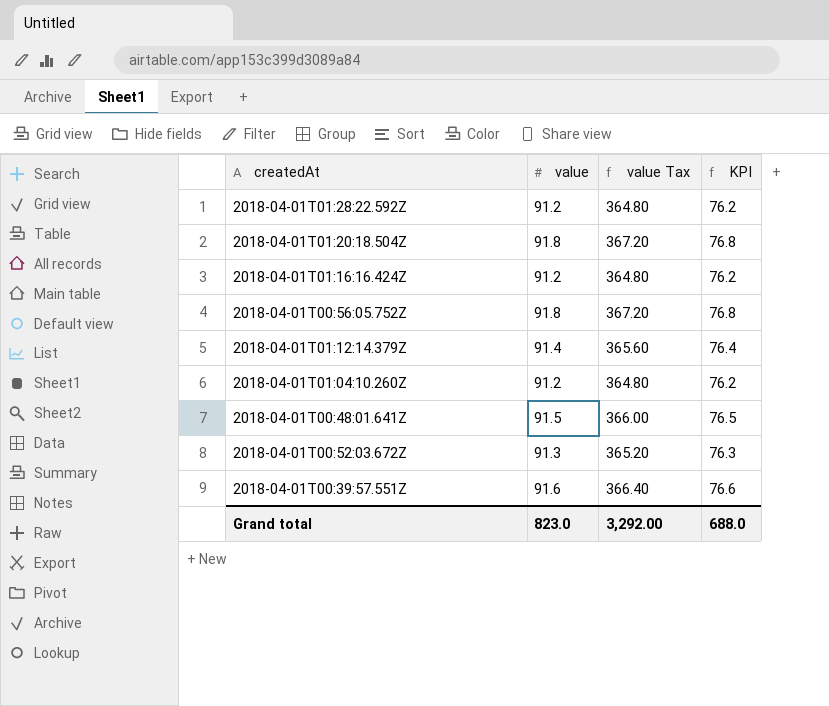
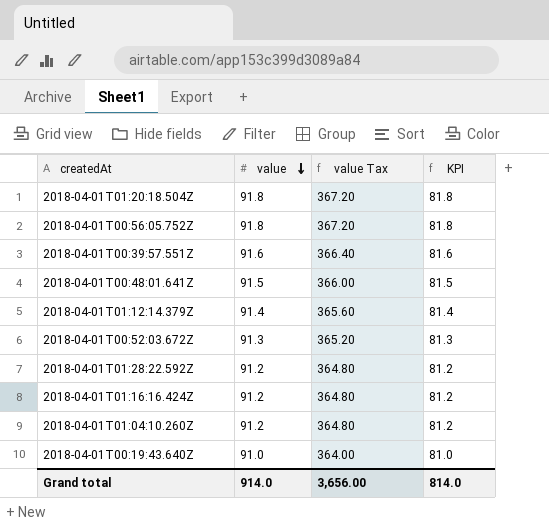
row order: none -> value descending
column KPI | formula: [value] - 15 -> [value] - 10
row 2018-04-01T00:19:43.640Z: none -> 91.0 | 364.00 | 81.0
Grand total | value: 823.0 -> 914.0
Grand total | value Tax: 3,292.00 -> 3,656.00
Grand total | KPI: 688.0 -> 814.0

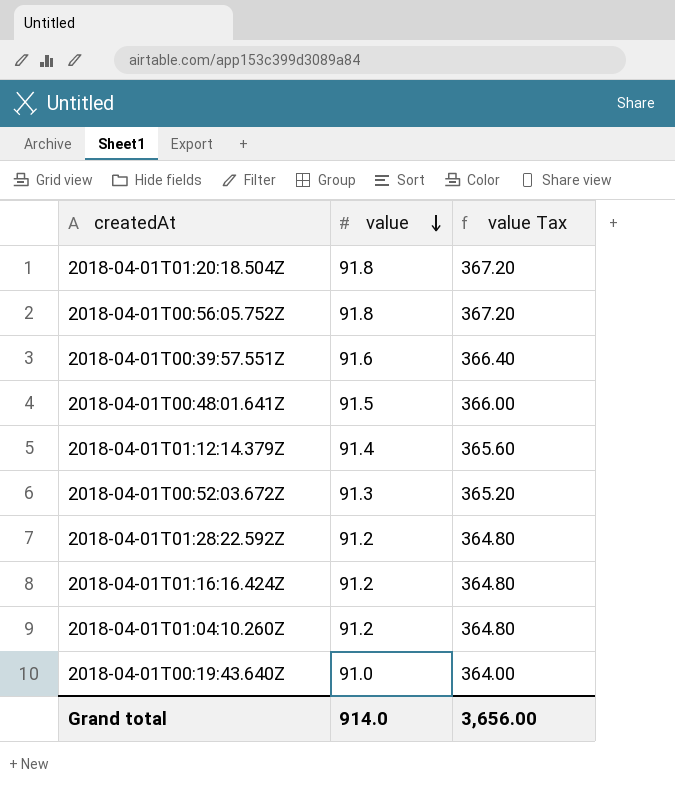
column KPI | formula: [value] - 10 -> none

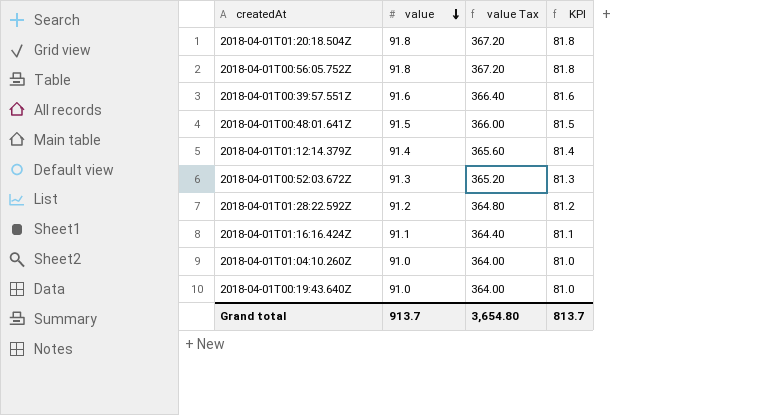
column KPI | formula: none -> [value] - 10
2018-04-01T01:16:16.424Z | value: 91.2 -> 91.1
2018-04-01T01:16:16.424Z | value Tax: 364.80 -> 364.40
2018-04-01T01:04:10.260Z | value: 91.2 -> 91.0
2018-04-01T01:04:10.260Z | value Tax: 364.80 -> 364.00
Grand total | value: 914.0 -> 913.7
Grand total | value Tax: 3,656.00 -> 3,654.80

